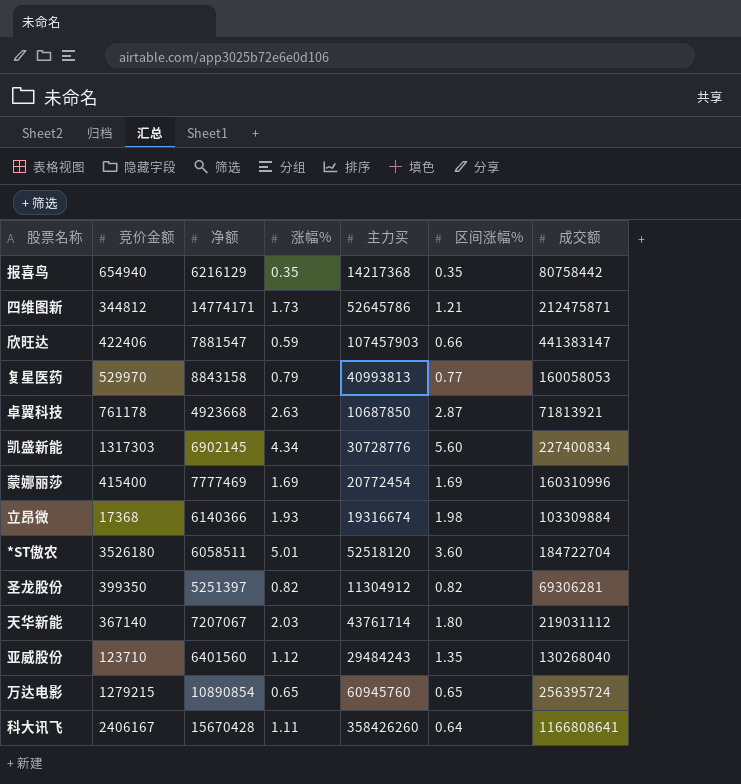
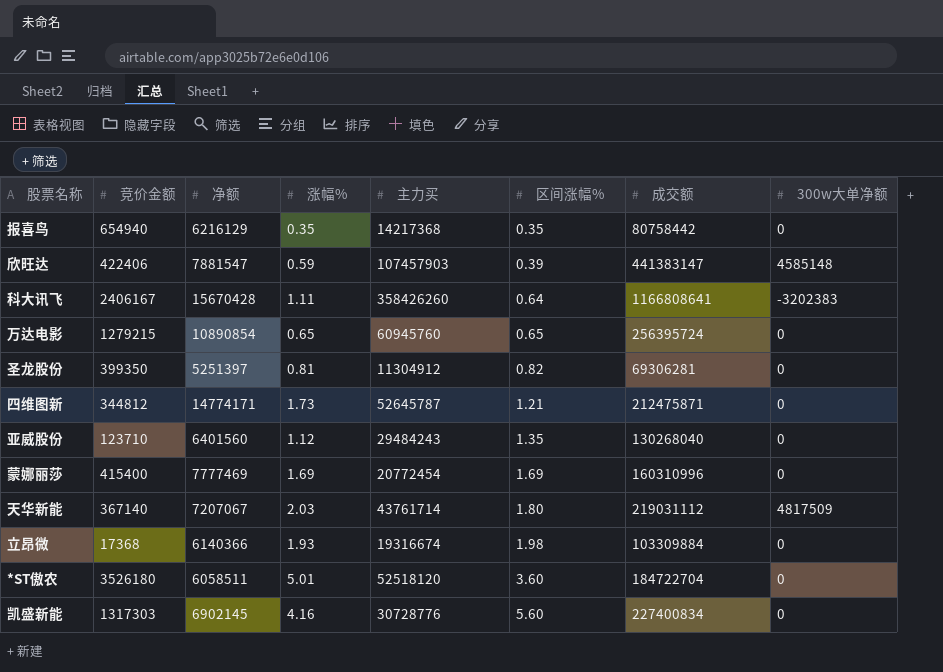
row order: none -> 区间涨幅% ascending
column 300w大单净额 | position: none -> 8
row 复星医药: 529970 | 8843158 | 0.79 | 40993813 | 0.77 | 160058053 -> none
row 卓翼科技: 761178 | 4923668 | 2.63 | 10687850 | 2.87 | 71813921 -> none
欣旺达 | 区间涨幅%: 0.66 -> 0.39
圣龙股份 | 涨幅%: 0.82 -> 0.81
四维图新 | 主力买: 52645786 -> 52645787
凯盛新能 | 涨幅%: 4.34 -> 4.16

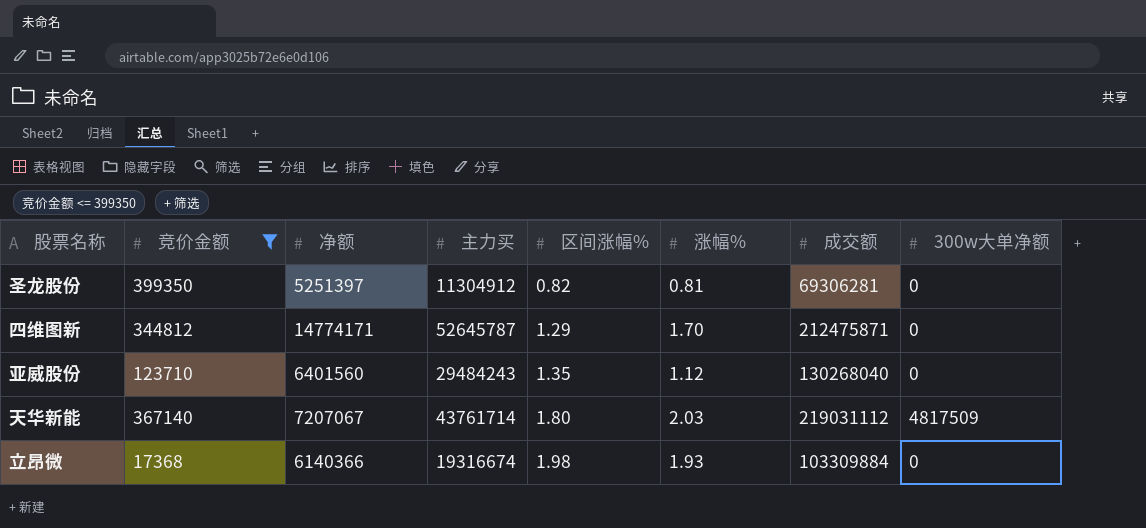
filter: none -> 竞价金额 <= 399350
column 涨幅% | position: 4 -> 6
四维图新 | 区间涨幅%: 1.21 -> 1.29
四维图新 | 涨幅%: 1.73 -> 1.70

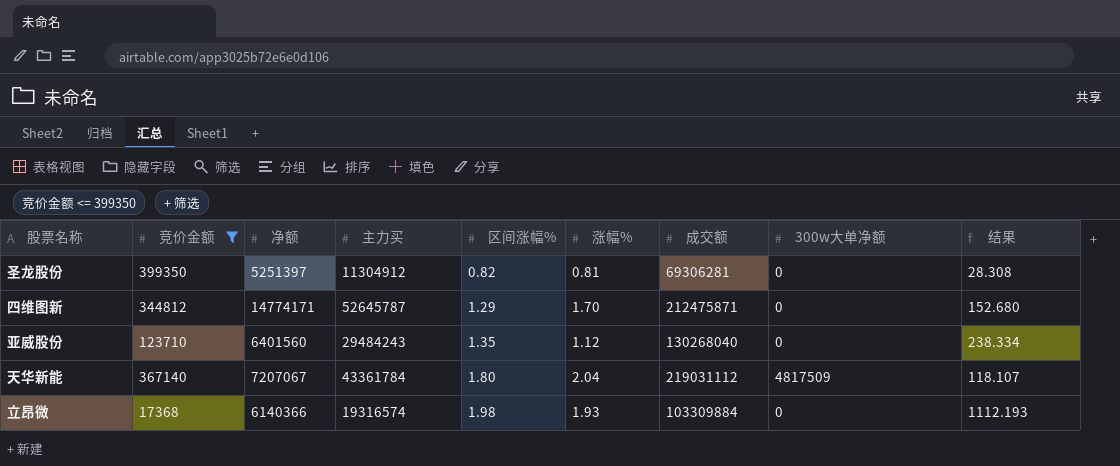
column 结果 | formula: none -> [主力买] / [竞价金额]
天华新能 | 主力买: 43761714 -> 43361784
天华新能 | 涨幅%: 2.03 -> 2.04
立昂微 | 主力买: 19316674 -> 19316574

